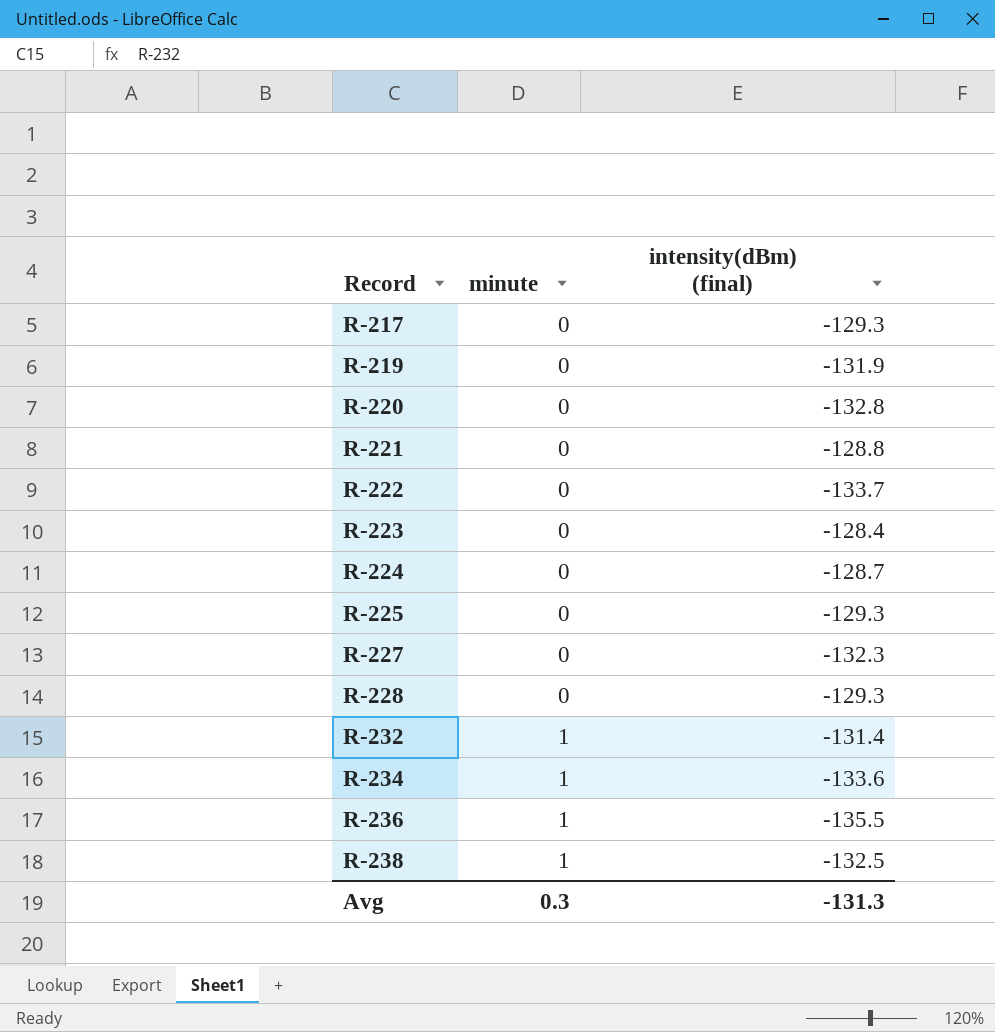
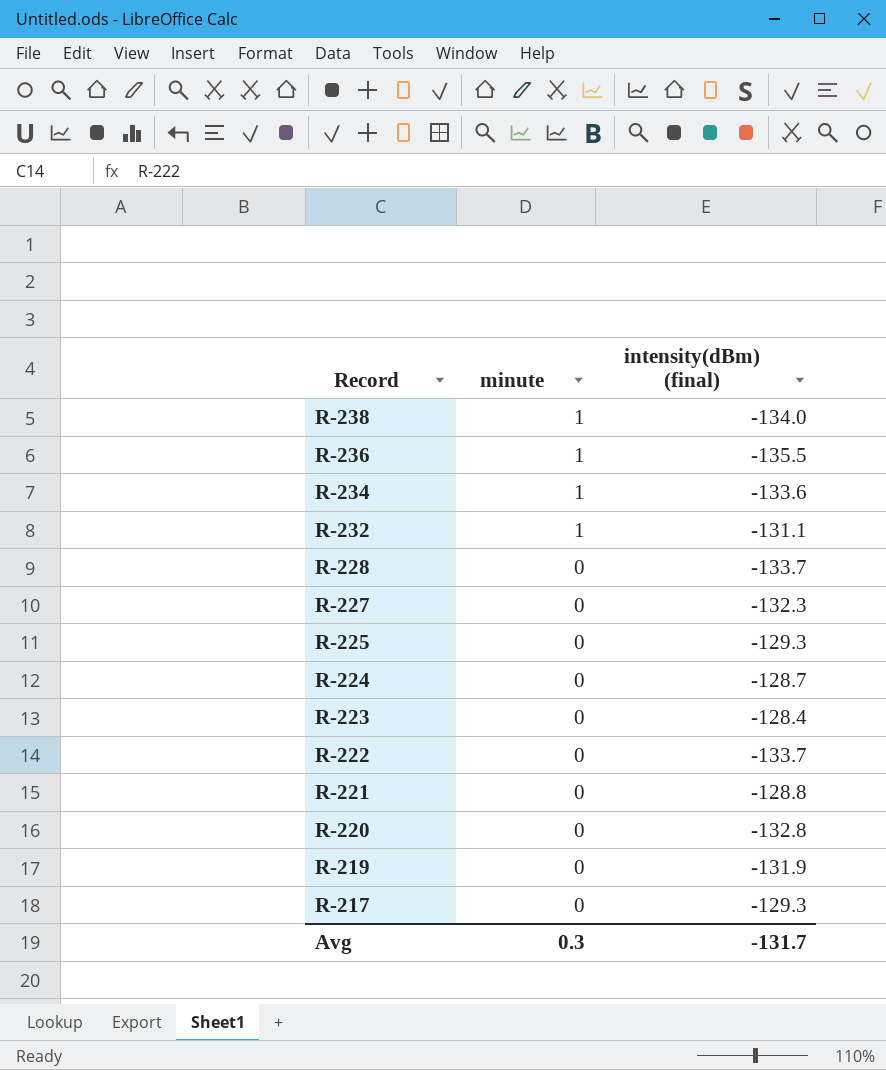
row order: Record ascending -> Record descending
R-238 | intensity(dBm) (final): -132.5 -> -134.0
R-232 | intensity(dBm) (final): -131.4 -> -131.1
R-228 | intensity(dBm) (final): -129.3 -> -133.7
Avg | intensity(dBm) (final): -131.3 -> -131.7

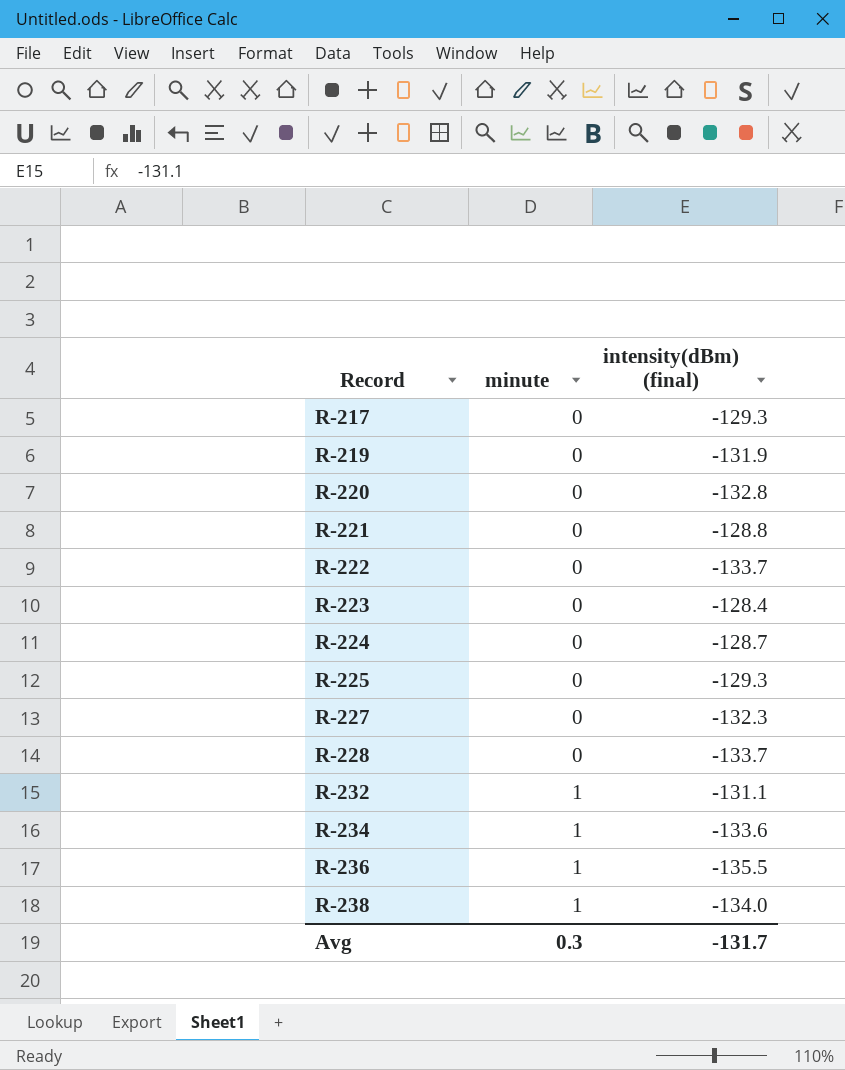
row order: Record descending -> Record ascending

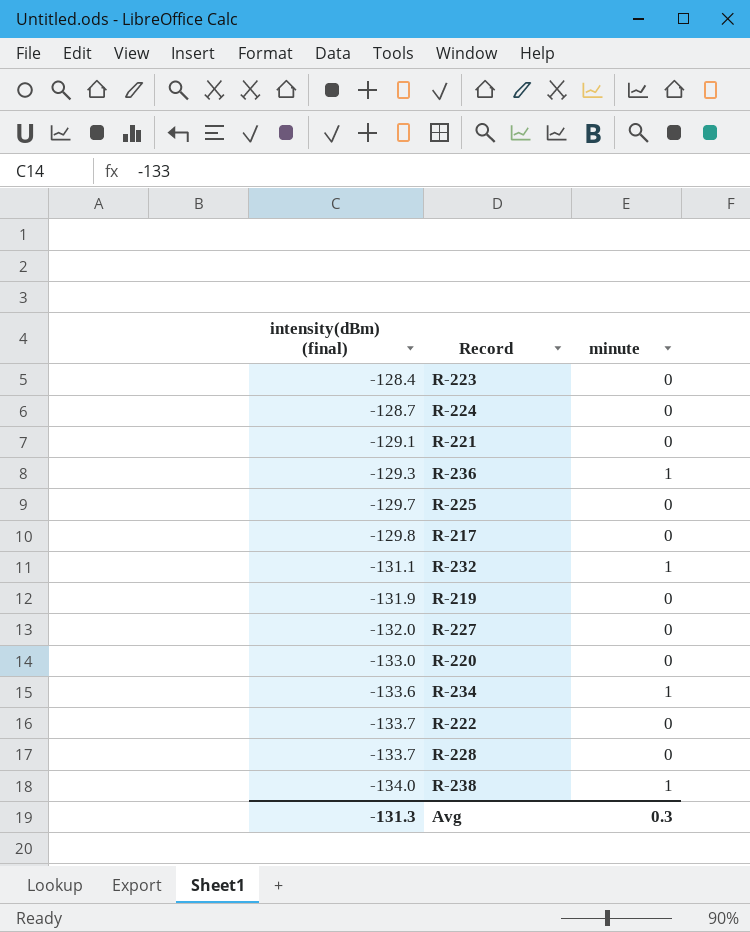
row order: Record ascending -> intensity(dBm) (final) descending
column intensity(dBm) (final) | position: 3 -> 1
R-221 | intensity(dBm) (final): -128.8 -> -129.1
R-236 | intensity(dBm) (final): -135.5 -> -129.3
R-225 | intensity(dBm) (final): -129.3 -> -129.7
R-217 | intensity(dBm) (final): -129.3 -> -129.8
R-227 | intensity(dBm) (final): -132.3 -> -132.0
R-220 | intensity(dBm) (final): -132.8 -> -133.0
Avg | intensity(dBm) (final): -131.7 -> -131.3

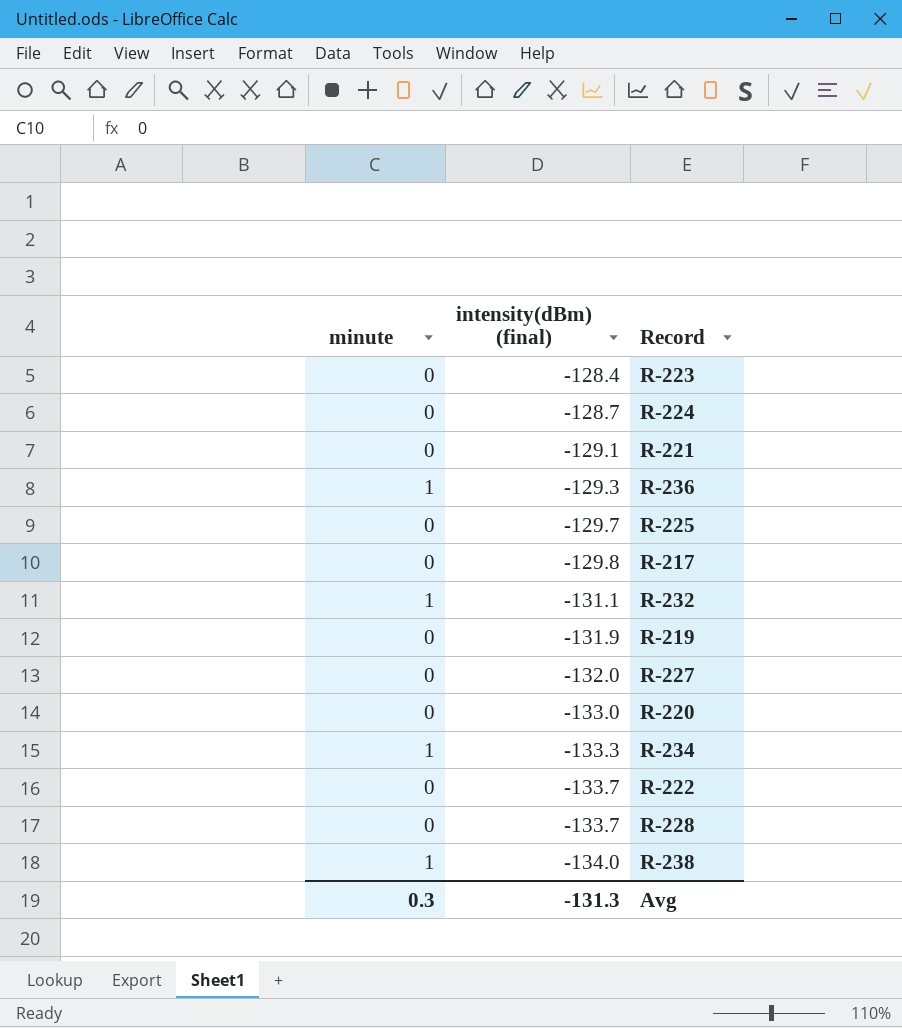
column minute | position: 3 -> 1
R-234 | intensity(dBm) (final): -133.6 -> -133.3

